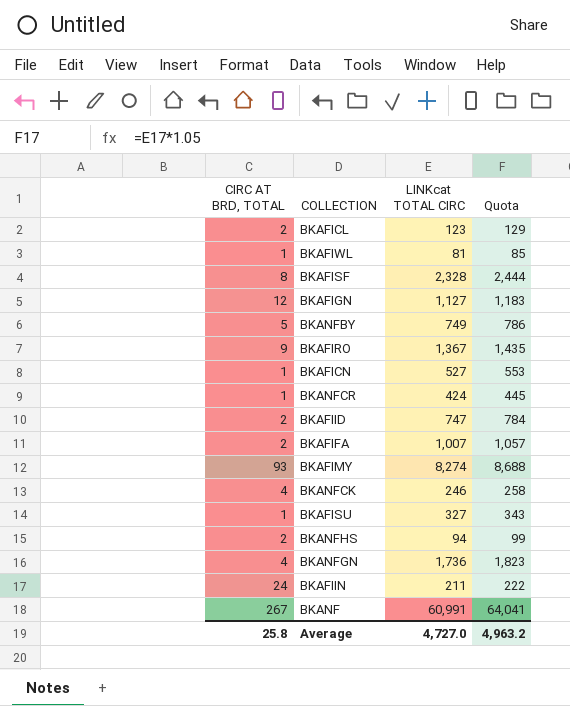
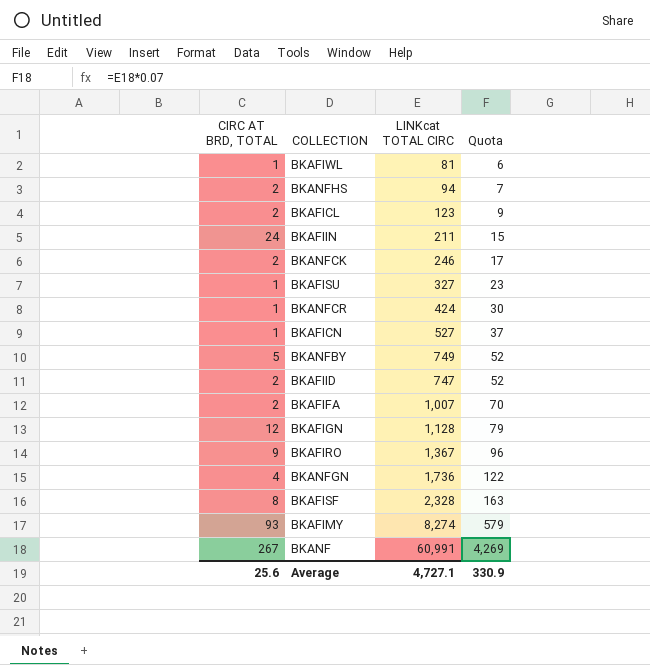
row order: none -> Quota ascending
column Quota | formula: [LINKcat TOTAL CIRC] * 1.05 -> [LINKcat TOTAL CIRC] * 0.07
BKANFCK | CIRC AT BRD, TOTAL: 4 -> 2
BKAFIGN | LINKcat TOTAL CIRC: 1,127 -> 1,128
Average | CIRC AT BRD, TOTAL: 25.8 -> 25.6
Average | LINKcat TOTAL CIRC: 4,727.0 -> 4,727.1
Average | Quota: 4,963.2 -> 330.9

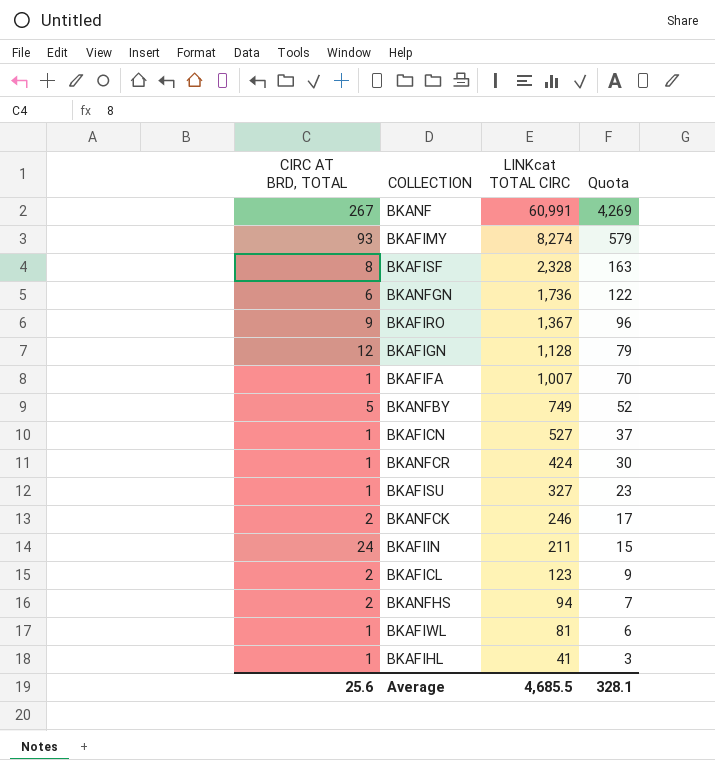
row order: Quota ascending -> LINKcat TOTAL CIRC descending
row BKAFIID: 2 | 747 | 52 -> none
BKANFGN | CIRC AT BRD, TOTAL: 4 -> 6
BKAFIFA | CIRC AT BRD, TOTAL: 2 -> 1
row BKAFIHL: none -> 1 | 41 | 3
Average | LINKcat TOTAL CIRC: 4,727.1 -> 4,685.5
Average | Quota: 330.9 -> 328.1

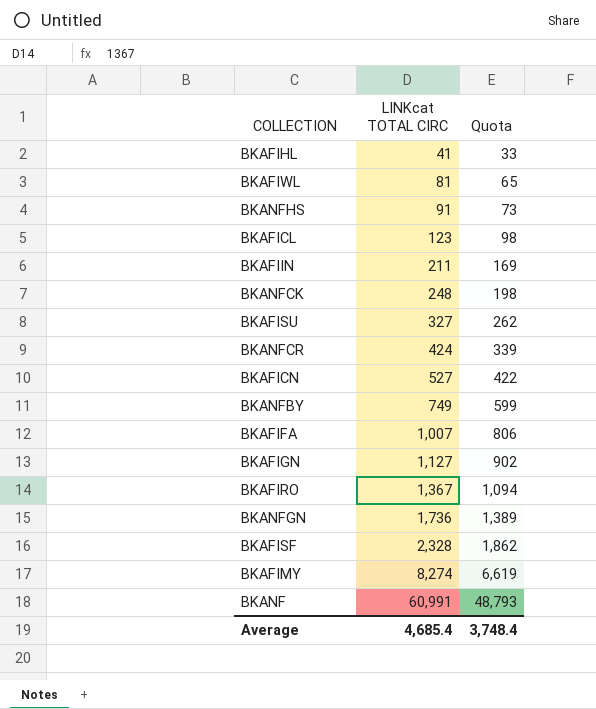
row order: LINKcat TOTAL CIRC descending -> LINKcat TOTAL CIRC ascending
column CIRC AT BRD, TOTAL | position: 1 -> none
column Quota | formula: [LINKcat TOTAL CIRC] * 0.07 -> [LINKcat TOTAL CIRC] * 0.8
BKANFHS | LINKcat TOTAL CIRC: 94 -> 91
BKANFCK | LINKcat TOTAL CIRC: 246 -> 248
BKAFIGN | LINKcat TOTAL CIRC: 1,128 -> 1,127
Average | LINKcat TOTAL CIRC: 4,685.5 -> 4,685.4
Average | Quota: 328.1 -> 3,748.4

